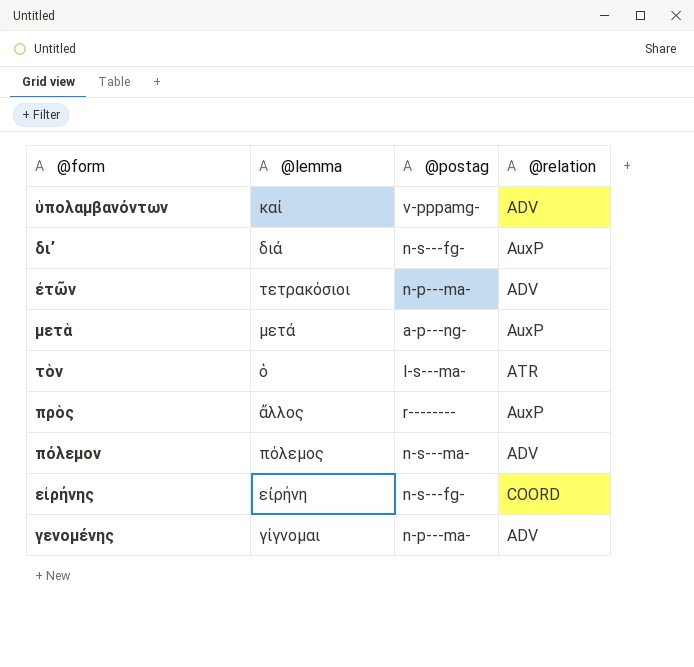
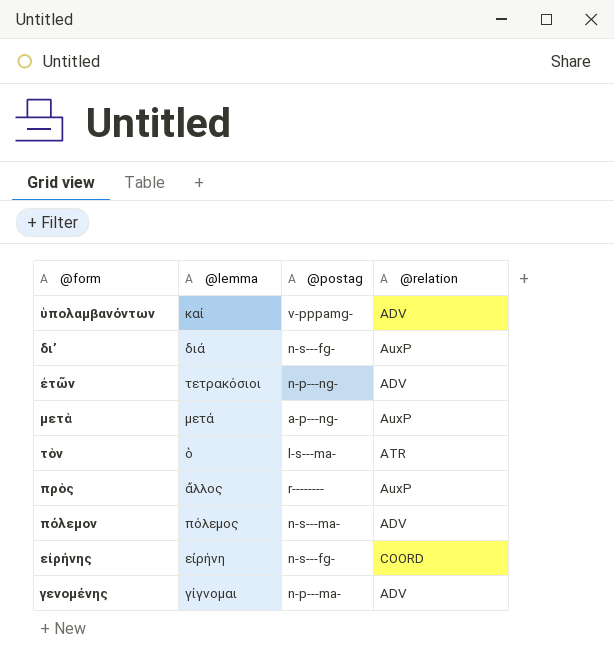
ἐτῶν | @postag: n-p---ma- -> n-p---ng-

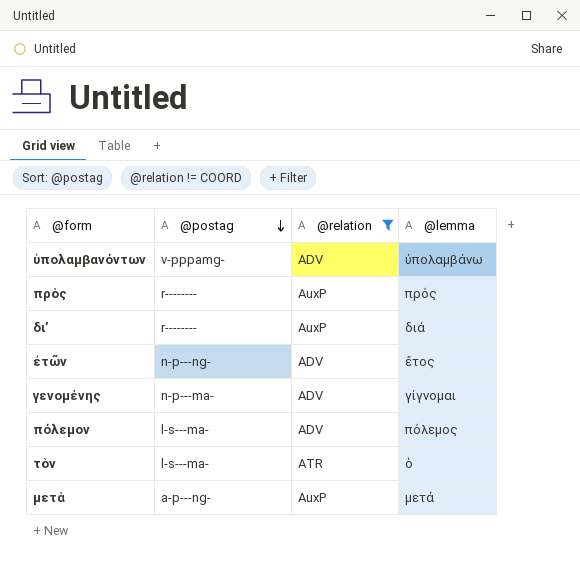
filter: none -> @relation != COORD
row order: none -> @postag descending
column @lemma | position: 2 -> 4
ὑπολαμβανόντων | @lemma: καί -> ὑπολαμβάνω
πρὸς | @lemma: ἄλλος -> πρός
διʼ | @postag: n-s---fg- -> r--------
ἐτῶν | @lemma: τετρακόσιοι -> ἔτος
πόλεμον | @postag: n-s---ma- -> l-s---ma-

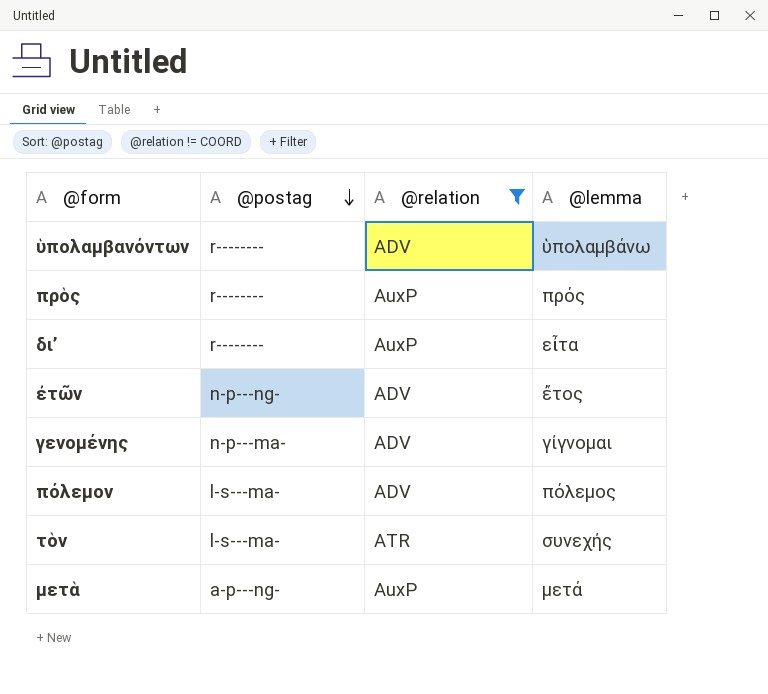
ὑπολαμβανόντων | @postag: v-pppamg- -> r--------
διʼ | @lemma: διά -> εἶτα
τὸν | @lemma: ὁ -> συνεχής

